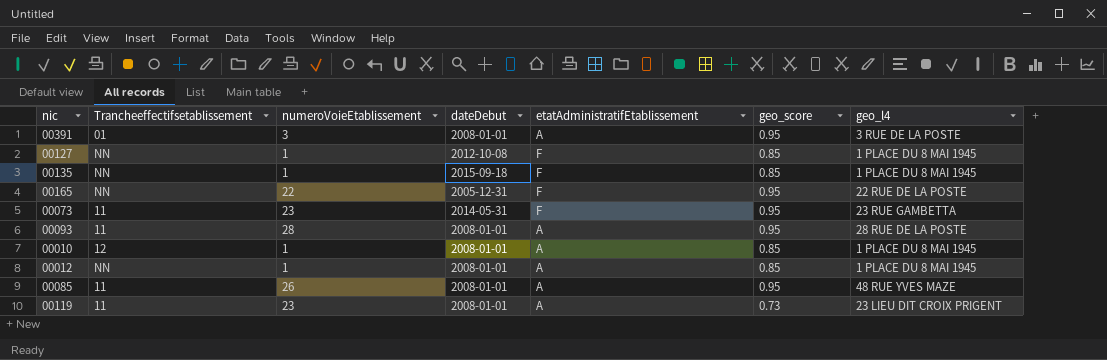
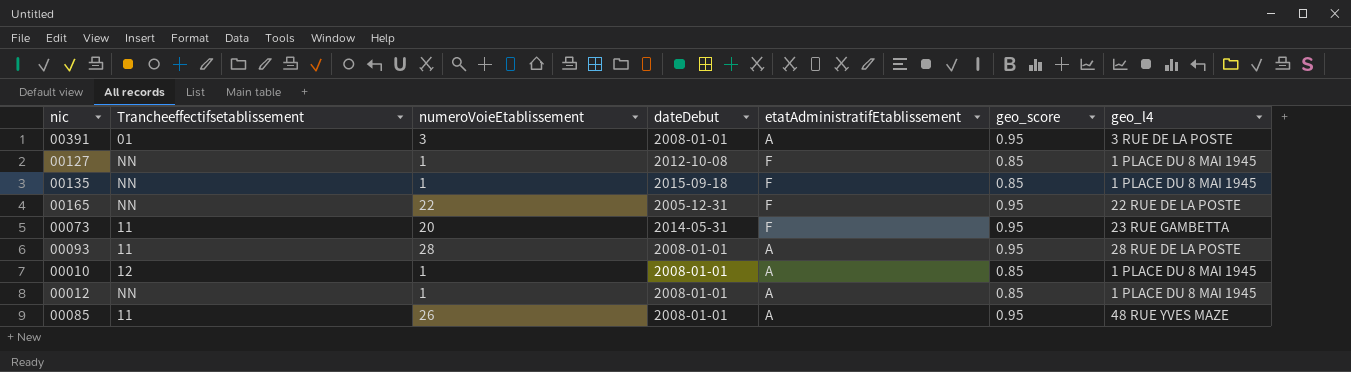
row 00119: 11 | 23 | 2008-01-01 | A | 0.73 | 23 LIEU DIT CROIX PRIGENT -> none
00073 | numeroVoieEtablissement: 23 -> 20

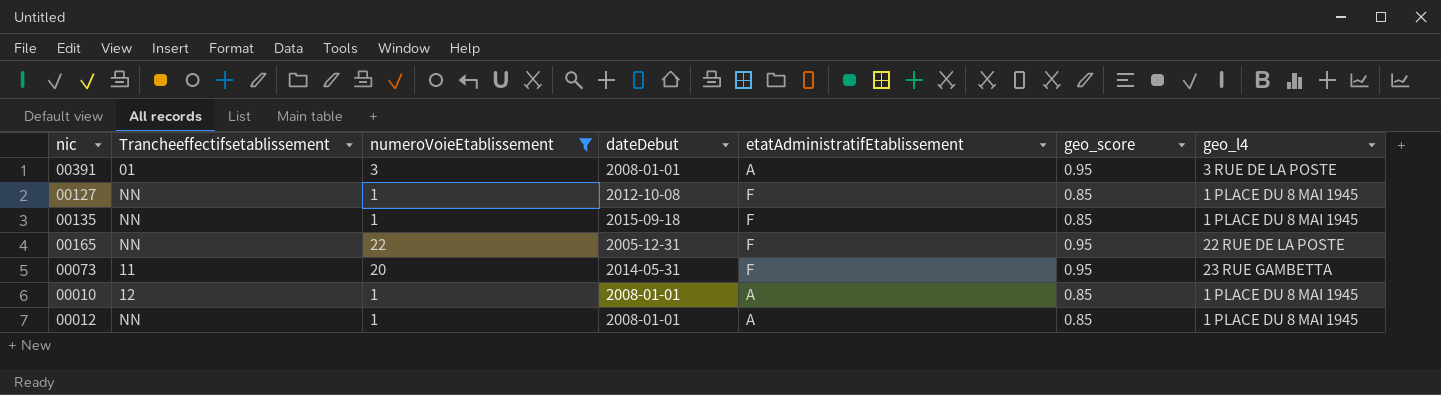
filter: none -> numeroVoieEtablissement <= 22

